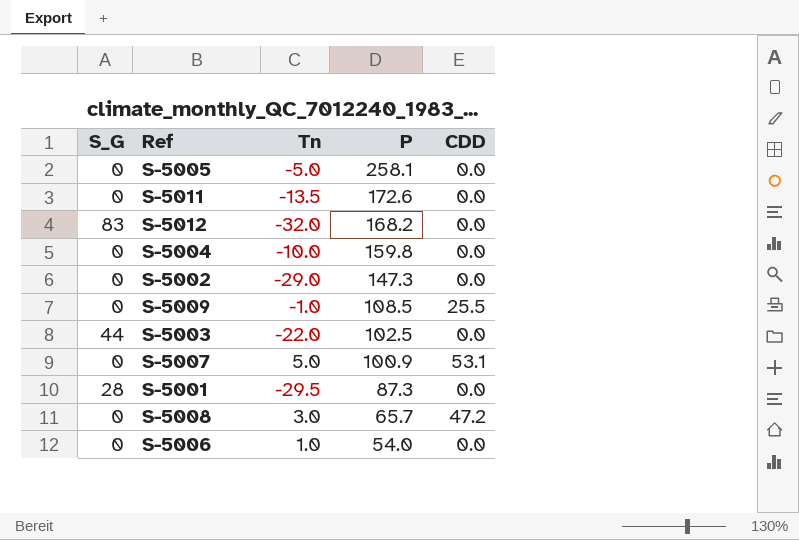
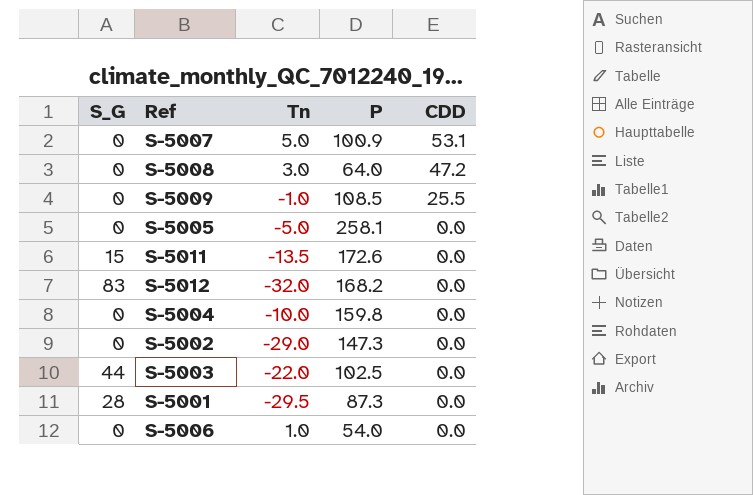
row order: P descending -> CDD descending
S-5008 | P: 65.7 -> 64.0
S-5011 | S_G: 0 -> 15

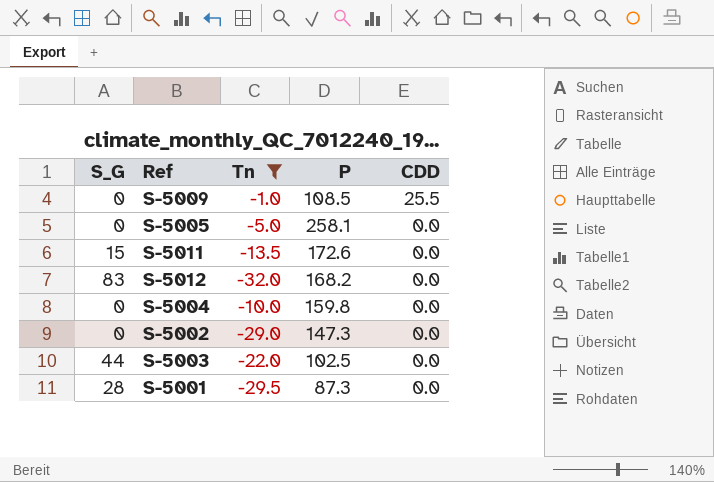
filter: none -> Tn <= -1.0

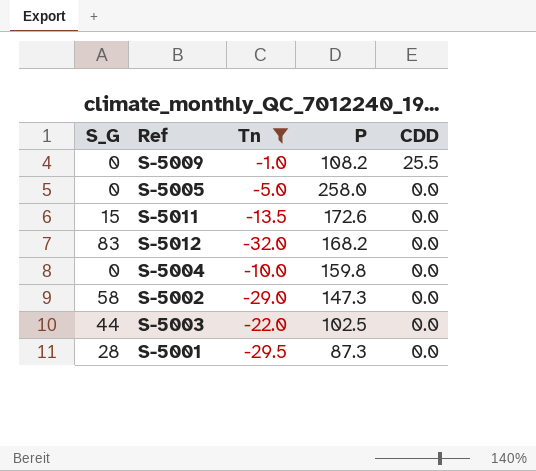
S-5009 | P: 108.5 -> 108.2
S-5005 | P: 258.1 -> 258.0
S-5002 | S_G: 0 -> 58

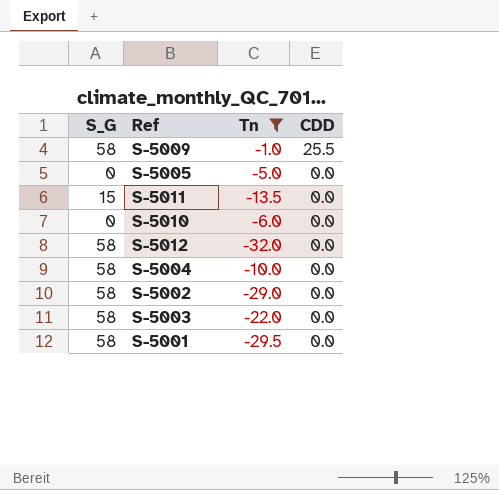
column P | position: 4 -> none
S-5009 | S_G: 0 -> 58
row S-5010: none -> 0 | -6.0 | 0.0
S-5012 | S_G: 83 -> 58
S-5004 | S_G: 0 -> 58
S-5003 | S_G: 44 -> 58
S-5001 | S_G: 28 -> 58

